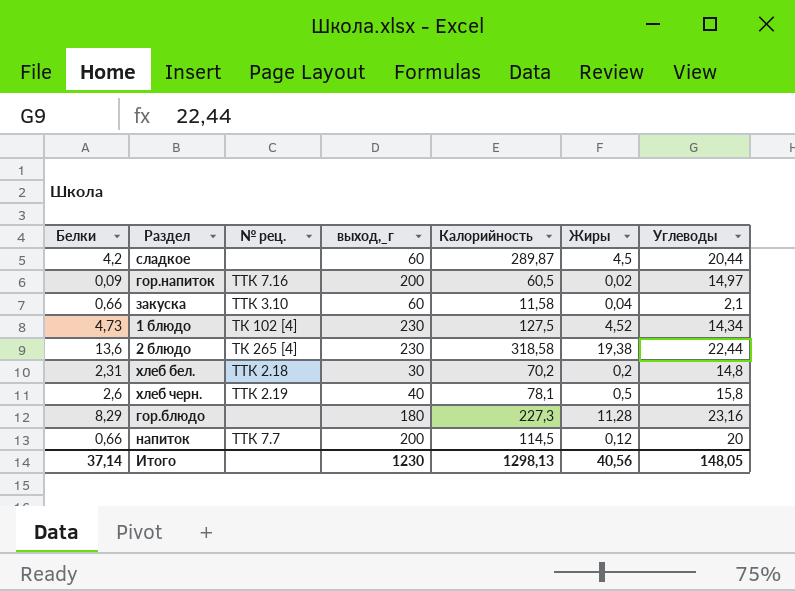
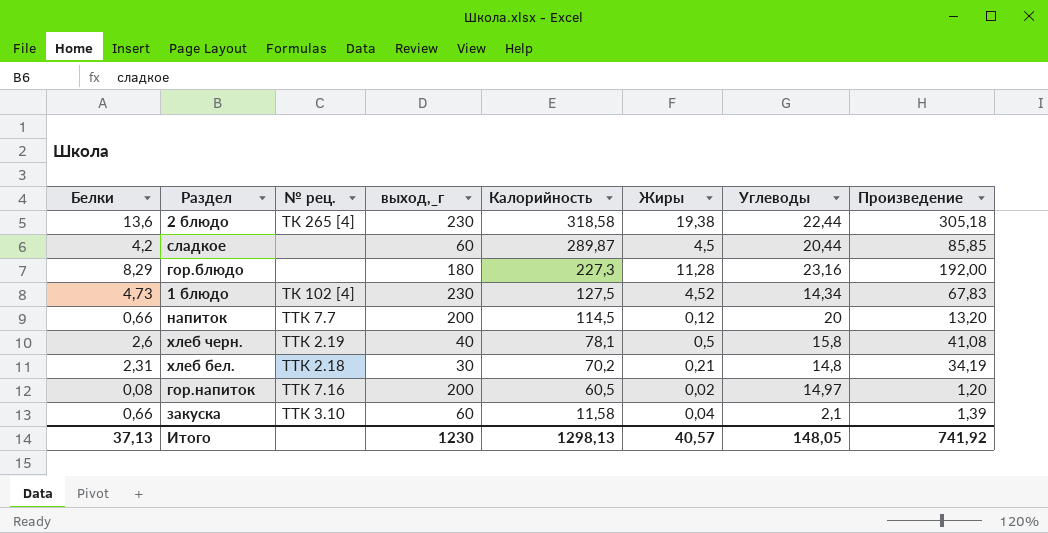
row order: none -> Калорийность descending
column Произведение | formula: none -> [Белки] * [Углеводы]
хлеб бел. | Жиры: 0,2 -> 0,21
гор.напиток | Белки: 0,09 -> 0,08
Итого | Белки: 37,14 -> 37,13
Итого | Жиры: 40,56 -> 40,57

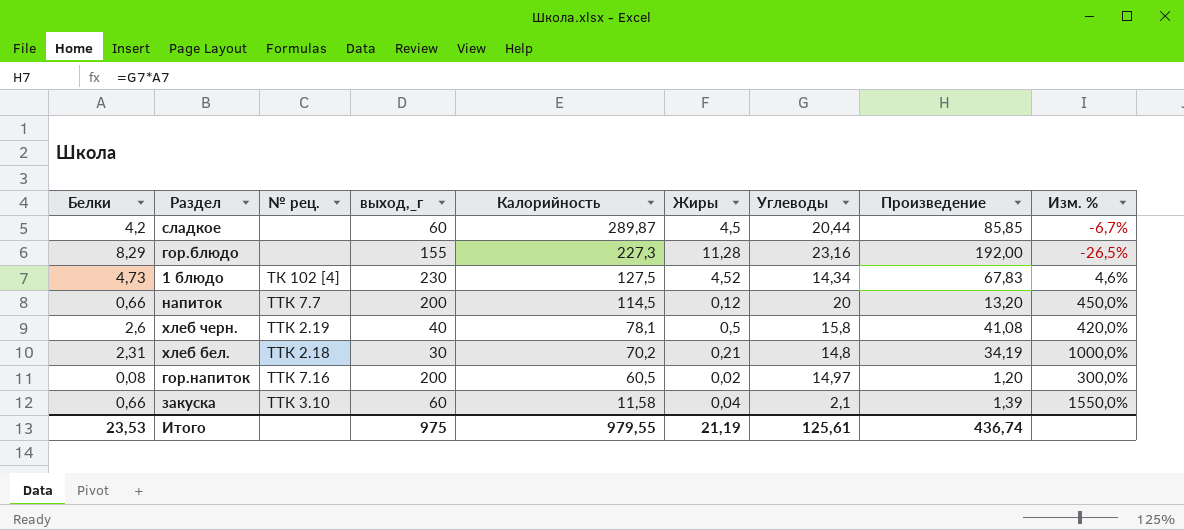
column Изм. % | formula: none -> ([Белки] - [Жиры]) / [Жиры]
row 2 блюдо: 13,6 | ТК 265 [4] | 230 | 318,58 | 19,38 | 22,44 | 305,18 -> none
гор.блюдо | выход,_г: 180 -> 155
Итого | Белки: 37,13 -> 23,53
Итого | выход,_г: 1230 -> 975
Итого | Калорийность: 1298,13 -> 979,55
Итого | Жиры: 40,57 -> 21,19
Итого | Углеводы: 148,05 -> 125,61
Итого | Произведение: 741,92 -> 436,74

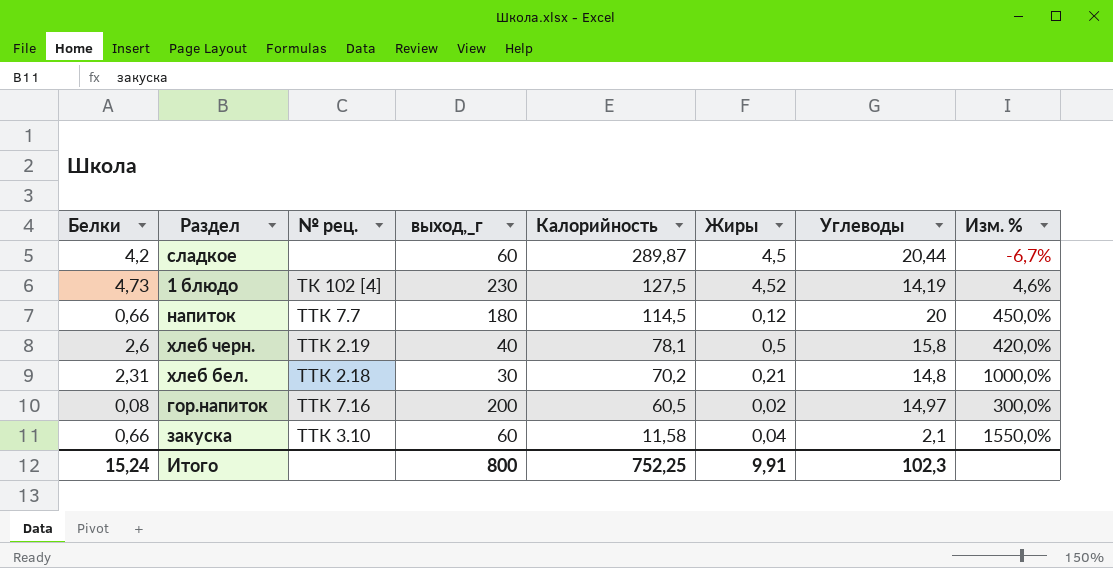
column Произведение | formula: [Белки] * [Углеводы] -> none
row гор.блюдо: 8,29 | none | 155 | 227,3 | 11,28 | 23,16 | 192,00 | -26,5% -> none
1 блюдо | Углеводы: 14,34 -> 14,19
напиток | выход,_г: 200 -> 180
Итого | Белки: 23,53 -> 15,24
Итого | выход,_г: 975 -> 800
Итого | Калорийность: 979,55 -> 752,25
Итого | Жиры: 21,19 -> 9,91
Итого | Углеводы: 125,61 -> 102,3

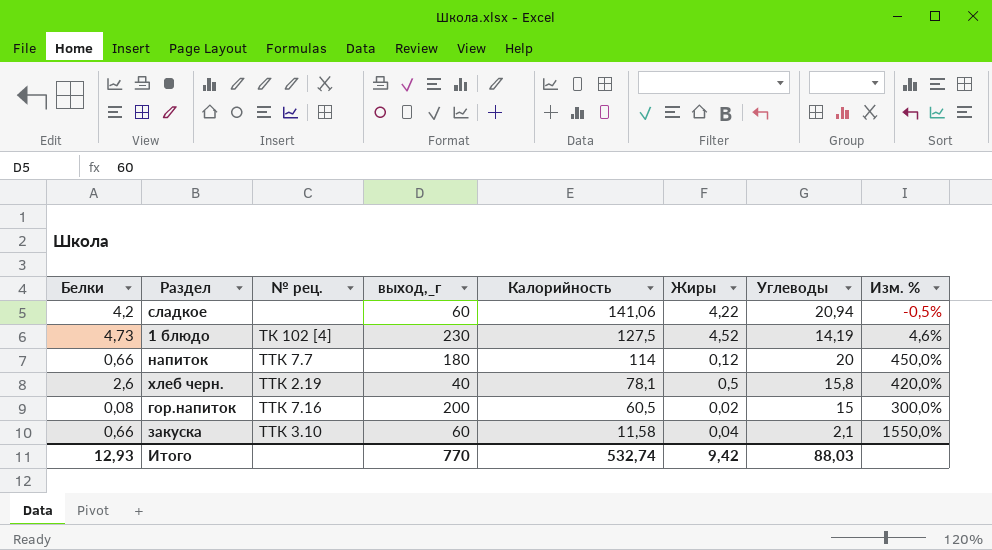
row хлеб бел.: 2,31 | ТТК 2.18 | 30 | 70,2 | 0,21 | 14,8 | 1000,0% -> none
сладкое | Калорийность: 289,87 -> 141,06
сладкое | Жиры: 4,5 -> 4,22
сладкое | Углеводы: 20,44 -> 20,94
сладкое | Изм. %: -6,7% -> -0,5%
напиток | Калорийность: 114,5 -> 114
гор.напиток | Углеводы: 14,97 -> 15
Итого | Белки: 15,24 -> 12,93
Итого | выход,_г: 800 -> 770
Итого | Калорийность: 752,25 -> 532,74
Итого | Жиры: 9,91 -> 9,42
Итого | Углеводы: 102,3 -> 88,03

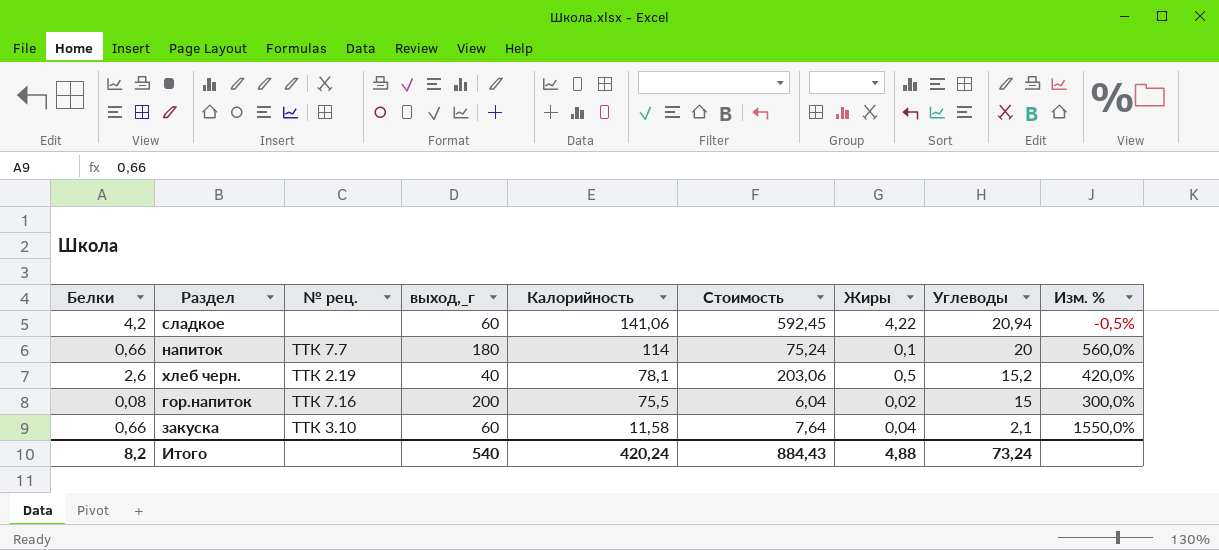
column Стоимость | formula: none -> [Белки] * [Калорийность]
row 1 блюдо: 4,73 | ТК 102 [4] | 230 | 127,5 | 4,52 | 14,19 | 4,6% -> none
напиток | Жиры: 0,12 -> 0,1
напиток | Изм. %: 450,0% -> 560,0%
хлеб черн. | Углеводы: 15,8 -> 15,2
гор.напиток | Калорийность: 60,5 -> 75,5
Итого | Белки: 12,93 -> 8,2
Итого | выход,_г: 770 -> 540
Итого | Калорийность: 532,74 -> 420,24
Итого | Жиры: 9,42 -> 4,88
Итого | Углеводы: 88,03 -> 73,24

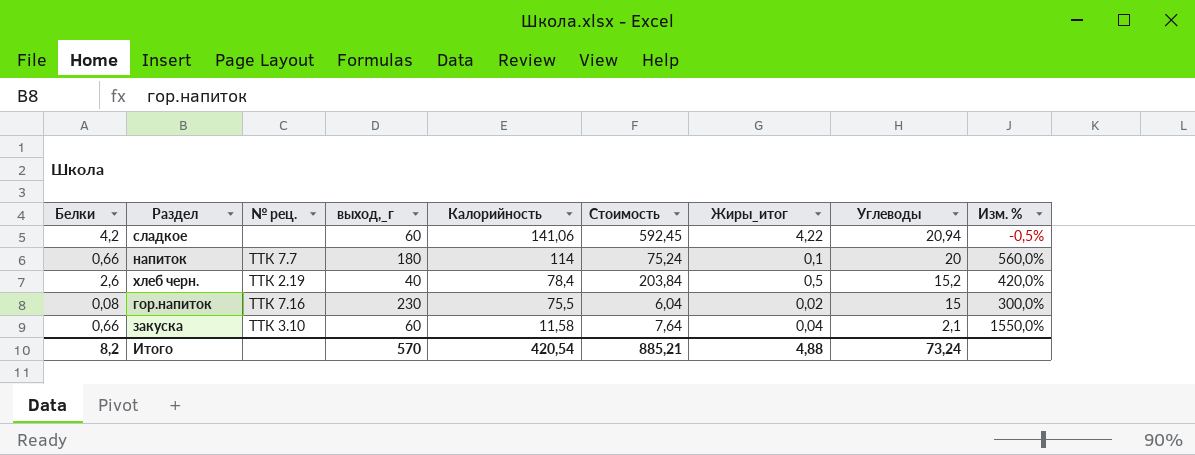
column name: Жиры -> Жиры_итог
хлеб черн. | Калорийность: 78,1 -> 78,4
хлеб черн. | Стоимость: 203,06 -> 203,84
гор.напиток | выход,_г: 200 -> 230
Итого | выход,_г: 540 -> 570
Итого | Калорийность: 420,24 -> 420,54
Итого | Стоимость: 884,43 -> 885,21

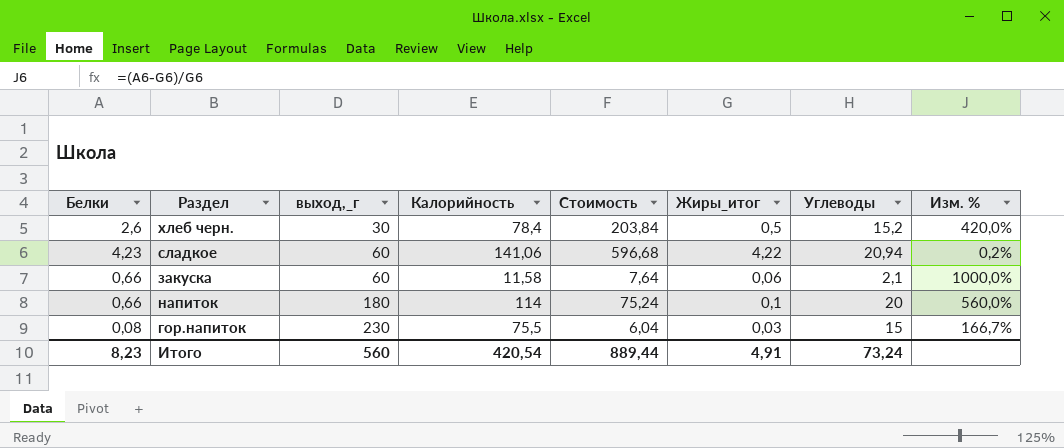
row order: Калорийность descending -> выход,_г ascending
column № рец. | position: 3 -> none
хлеб черн. | выход,_г: 40 -> 30
сладкое | Белки: 4,2 -> 4,23
сладкое | Стоимость: 592,45 -> 596,68
сладкое | Изм. %: -0,5% -> 0,2%
закуска | Жиры_итог: 0,04 -> 0,06
закуска | Изм. %: 1550,0% -> 1000,0%
гор.напиток | Жиры_итог: 0,02 -> 0,03
гор.напиток | Изм. %: 300,0% -> 166,7%
Итого | Белки: 8,2 -> 8,23
Итого | выход,_г: 570 -> 560
Итого | Стоимость: 885,21 -> 889,44
Итого | Жиры_итог: 4,88 -> 4,91

